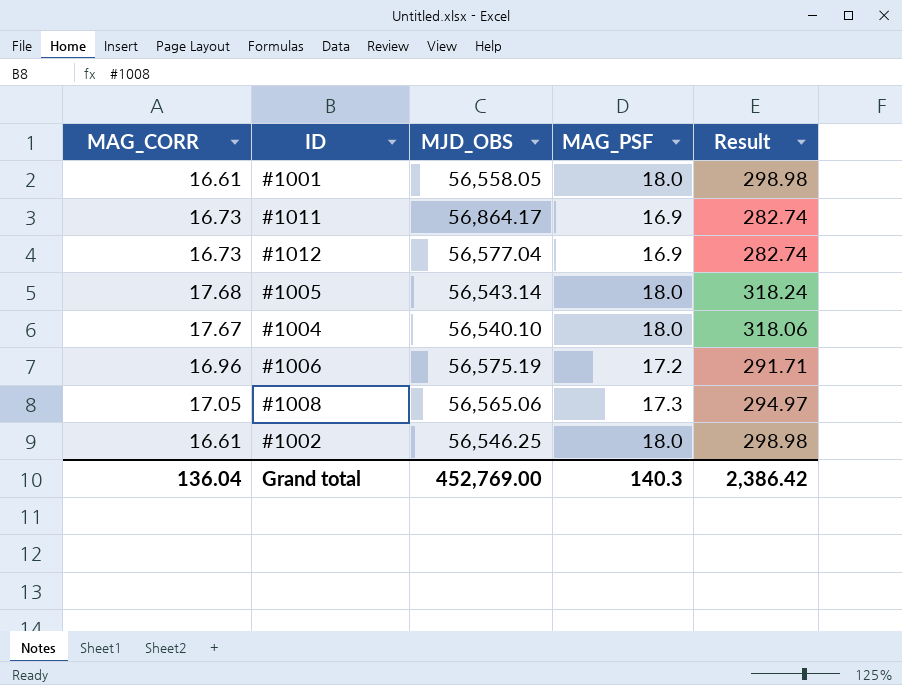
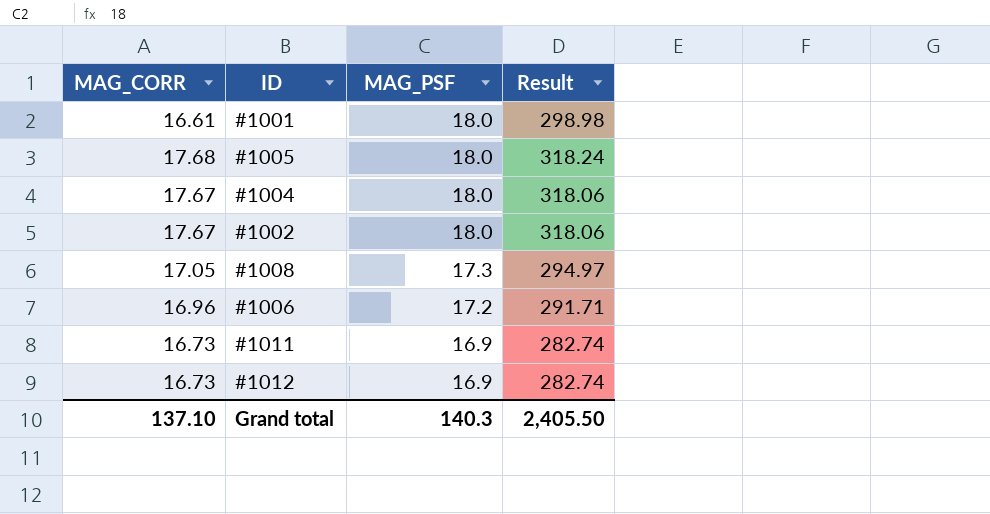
row order: none -> MAG_PSF descending
column MJD_OBS | position: 3 -> none
#1002 | MAG_CORR: 16.61 -> 17.67
#1002 | Result: 298.98 -> 318.06
Grand total | MAG_CORR: 136.04 -> 137.10
Grand total | Result: 2,386.42 -> 2,405.50

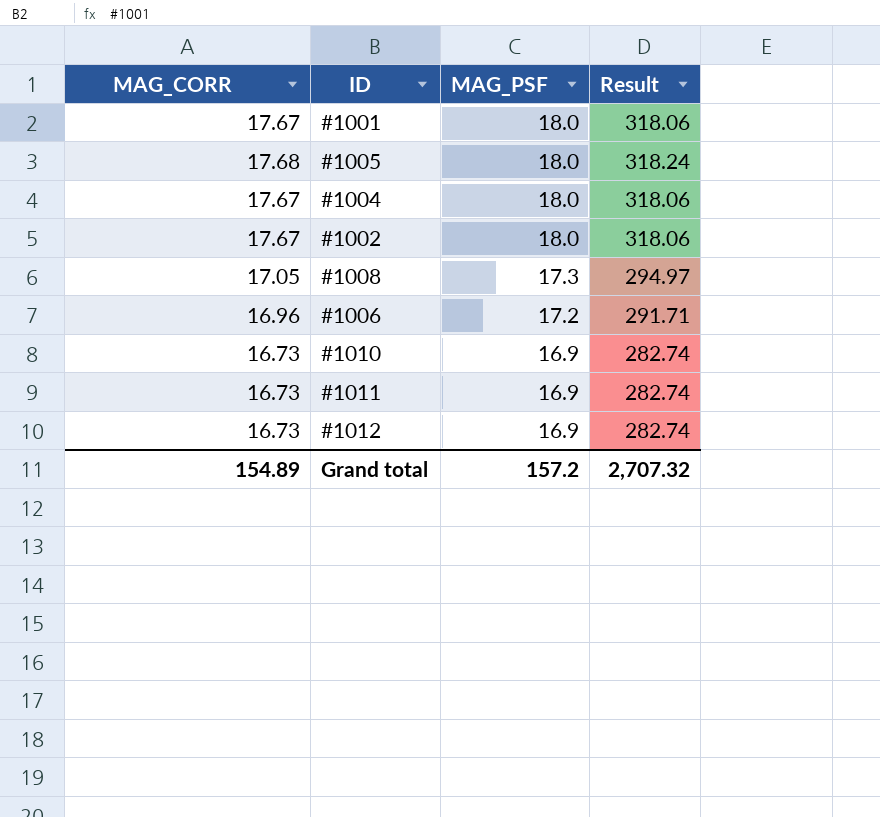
#1001 | MAG_CORR: 16.61 -> 17.67
#1001 | Result: 298.98 -> 318.06
row #1010: none -> 16.73 | 16.9 | 282.74
Grand total | MAG_CORR: 137.10 -> 154.89
Grand total | MAG_PSF: 140.3 -> 157.2
Grand total | Result: 2,405.50 -> 2,707.32

